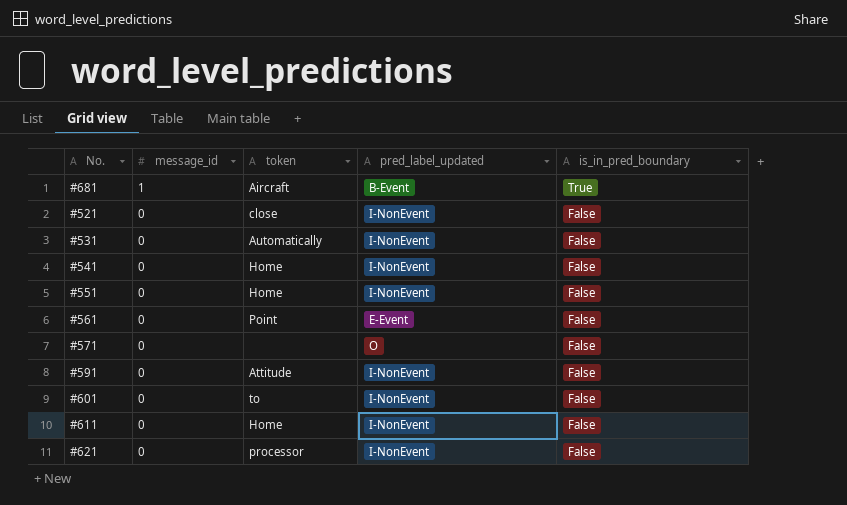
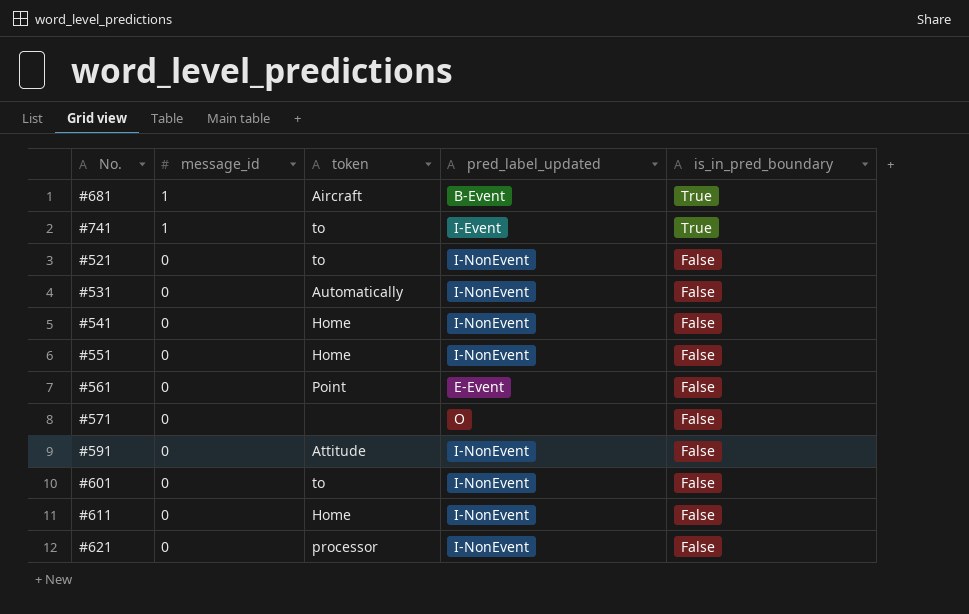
row #741: none -> 1 | to | I-Event | True
#521 | token: close -> to

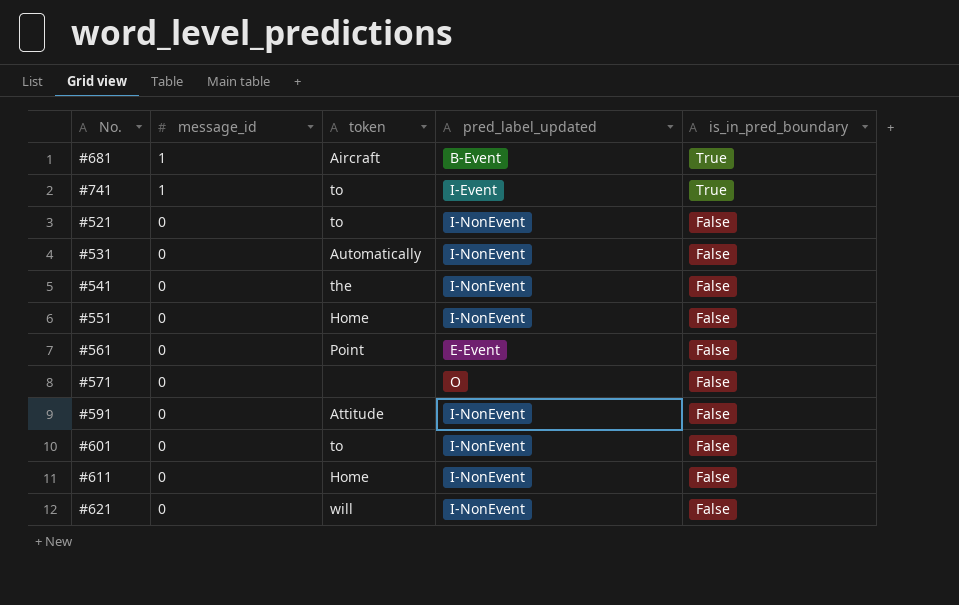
#541 | token: Home -> the
#621 | token: processor -> will

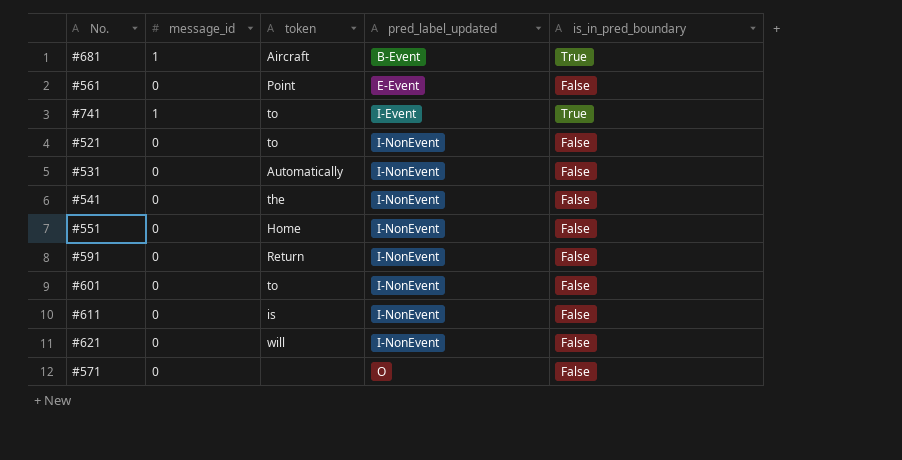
row order: message_id descending -> pred_label_updated ascending
#591 | token: Attitude -> Return
#611 | token: Home -> is

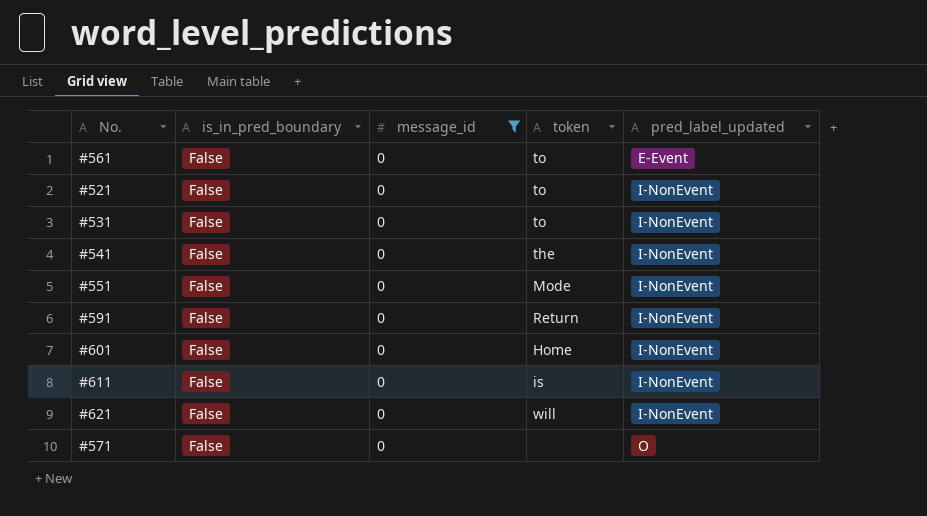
filter: none -> message_id = 0
column is_in_pred_boundary | position: 5 -> 2
#561 | token: Point -> to
#531 | token: Automatically -> to
#551 | token: Home -> Mode
#601 | token: to -> Home

